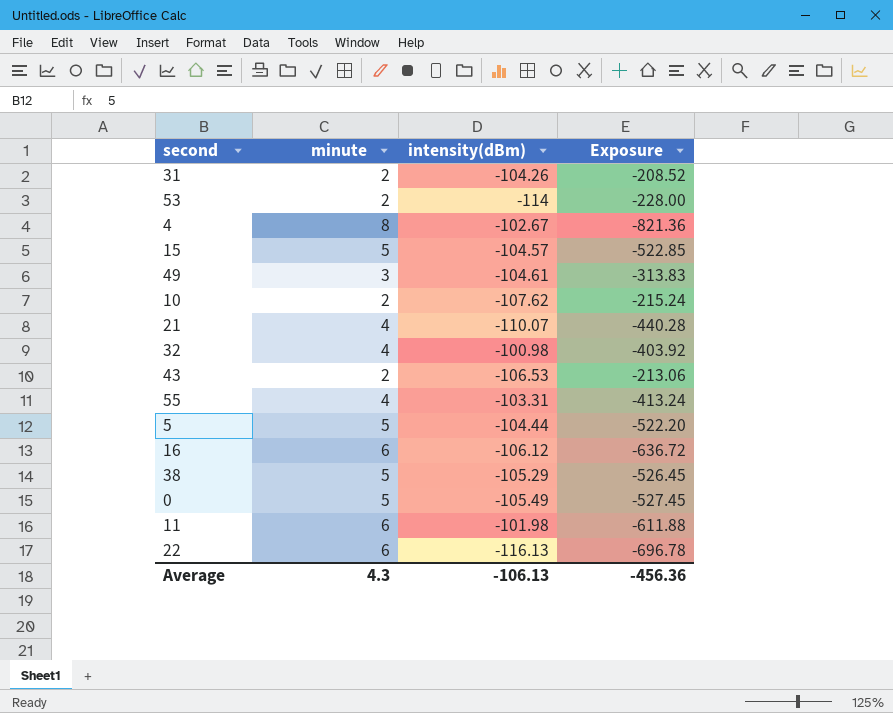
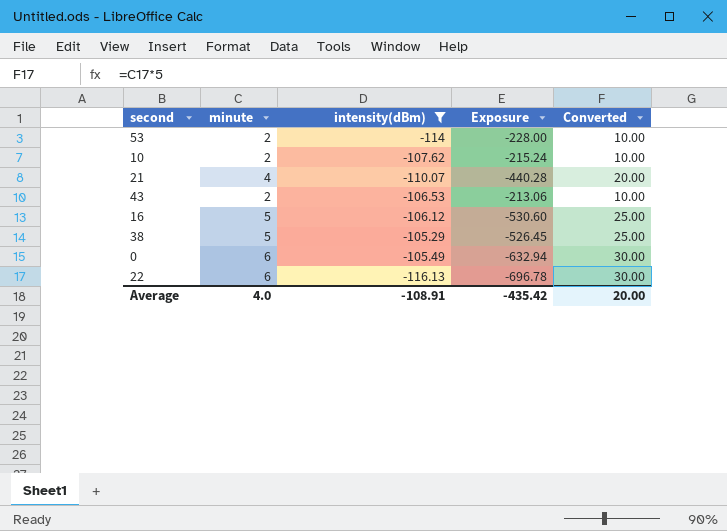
filter: none -> intensity(dBm) <= -105.29
column Converted | formula: none -> [minute] * 5
16 | minute: 6 -> 5
16 | Exposure: -636.72 -> -530.60
0 | minute: 5 -> 6
0 | Exposure: -527.45 -> -632.94
Average | minute: 4.3 -> 4.0
Average | intensity(dBm): -106.13 -> -108.91
Average | Exposure: -456.36 -> -435.42

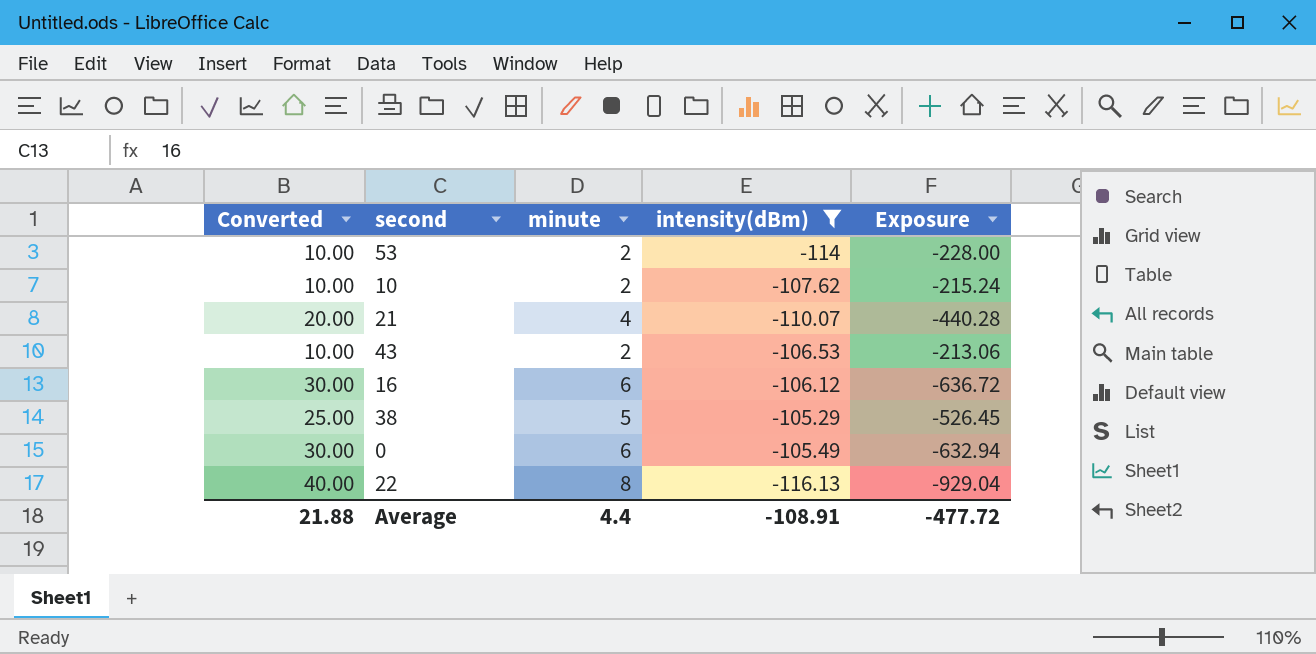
column Converted | position: 5 -> 1
16 | Converted: 25.00 -> 30.00
16 | minute: 5 -> 6
16 | Exposure: -530.60 -> -636.72
22 | Converted: 30.00 -> 40.00
22 | minute: 6 -> 8
22 | Exposure: -696.78 -> -929.04
Average | Converted: 20.00 -> 21.88
Average | minute: 4.0 -> 4.4
Average | Exposure: -435.42 -> -477.72

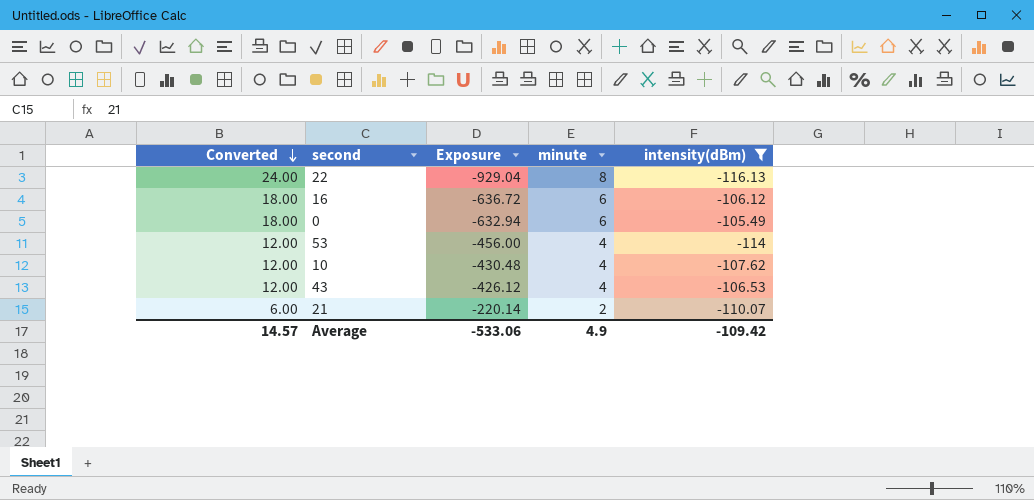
row order: none -> Converted descending
column Converted | formula: [minute] * 5 -> [minute] * 3
column Exposure | position: 5 -> 3
row 38: 25.00 | 5 | -105.29 | -526.45 -> none
53 | Exposure: -228.00 -> -456.00
53 | minute: 2 -> 4
10 | Exposure: -215.24 -> -430.48
10 | minute: 2 -> 4
43 | Exposure: -213.06 -> -426.12
43 | minute: 2 -> 4
21 | Exposure: -440.28 -> -220.14
21 | minute: 4 -> 2
Average | Converted: 21.88 -> 14.57
Average | Exposure: -477.72 -> -533.06
Average | minute: 4.4 -> 4.9
Average | intensity(dBm): -108.91 -> -109.42

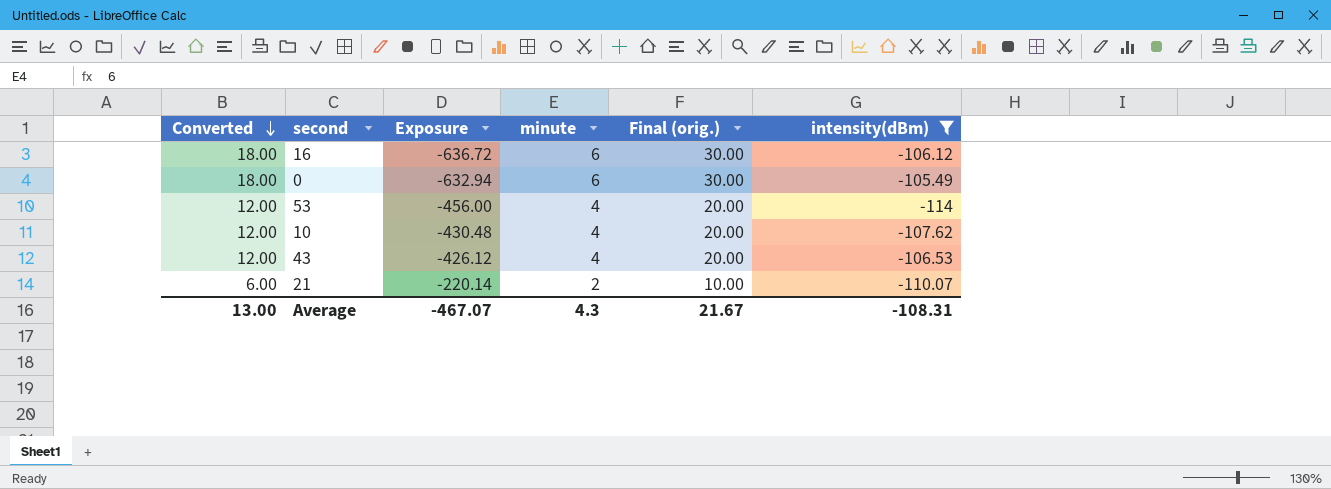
column Final (orig.) | formula: none -> [minute] * 5
row 22: 24.00 | -929.04 | 8 | -116.13 -> none
Average | Converted: 14.57 -> 13.00
Average | Exposure: -533.06 -> -467.07
Average | minute: 4.9 -> 4.3
Average | intensity(dBm): -109.42 -> -108.31

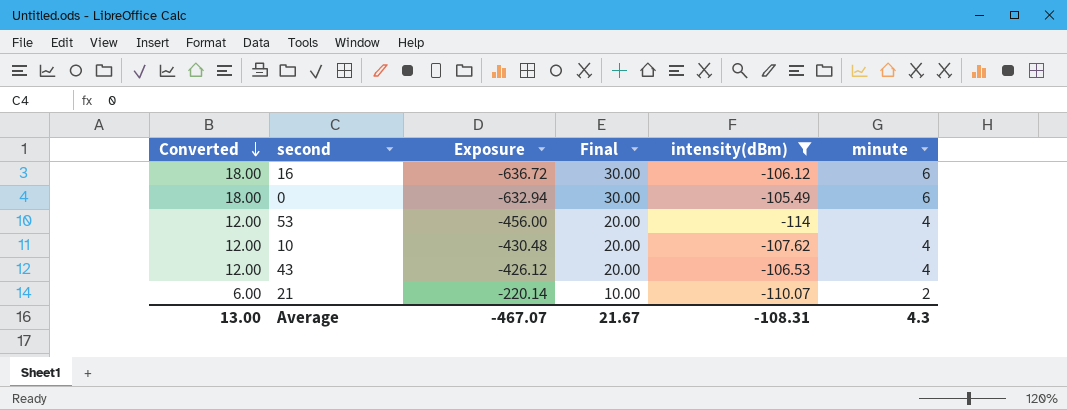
column name: Final (orig.) -> Final
column minute | position: 4 -> 6

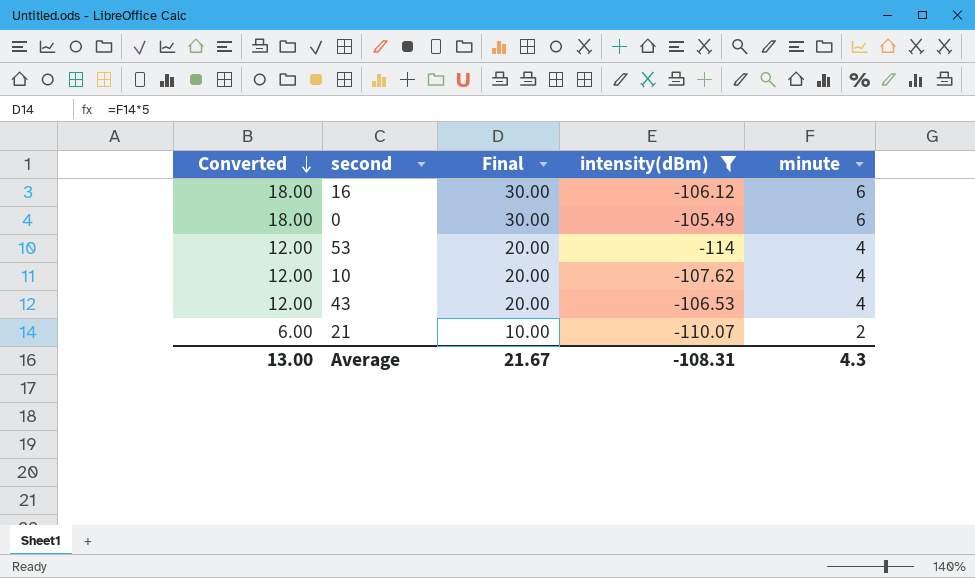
column Exposure | formula: [intensity(dBm)] * [minute] -> none

